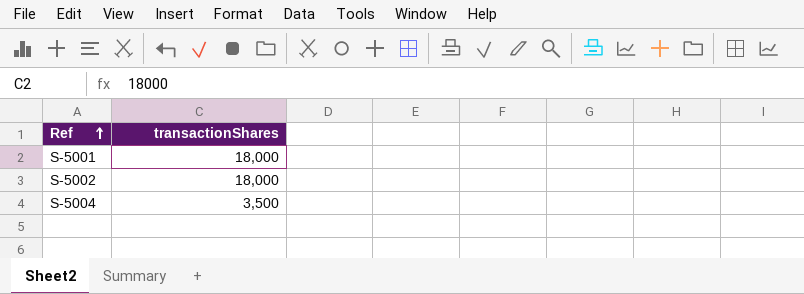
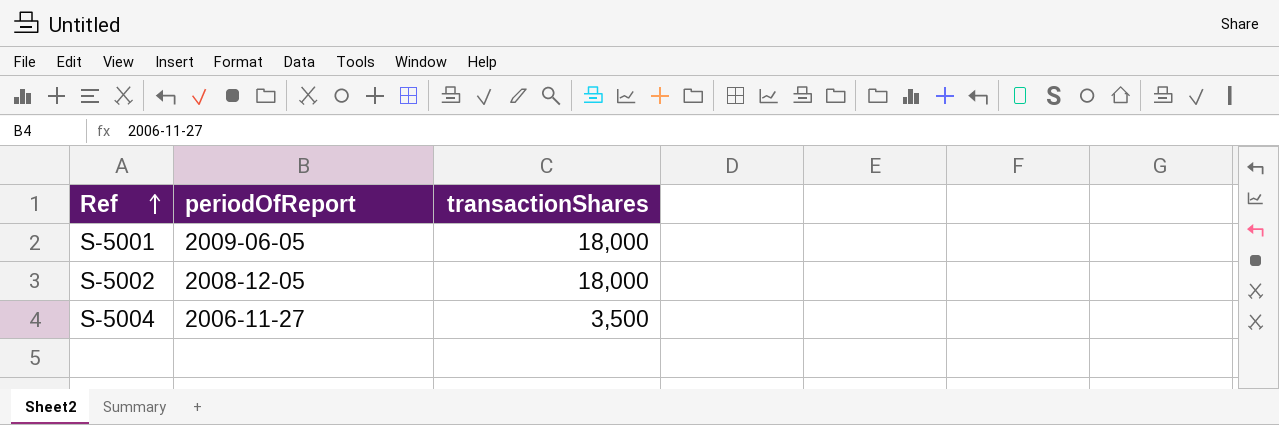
column periodOfReport | position: none -> 2

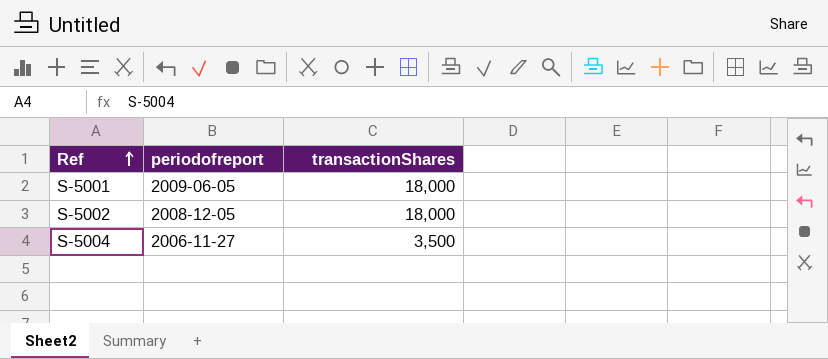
column name: periodOfReport -> periodofreport

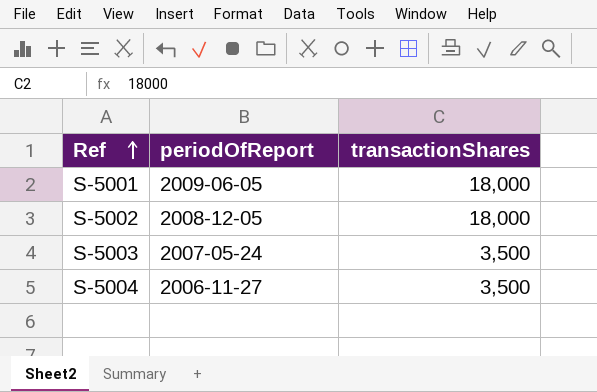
column name: periodofreport -> periodOfReport
row S-5003: none -> 2007-05-24 | 3,500

